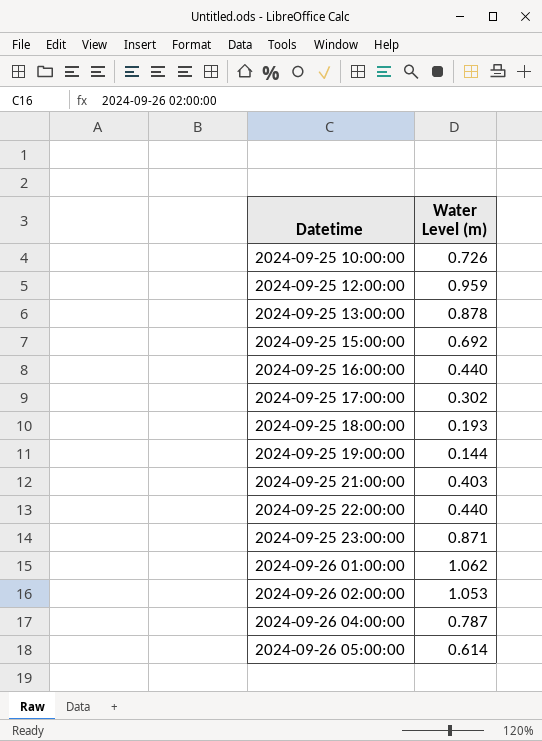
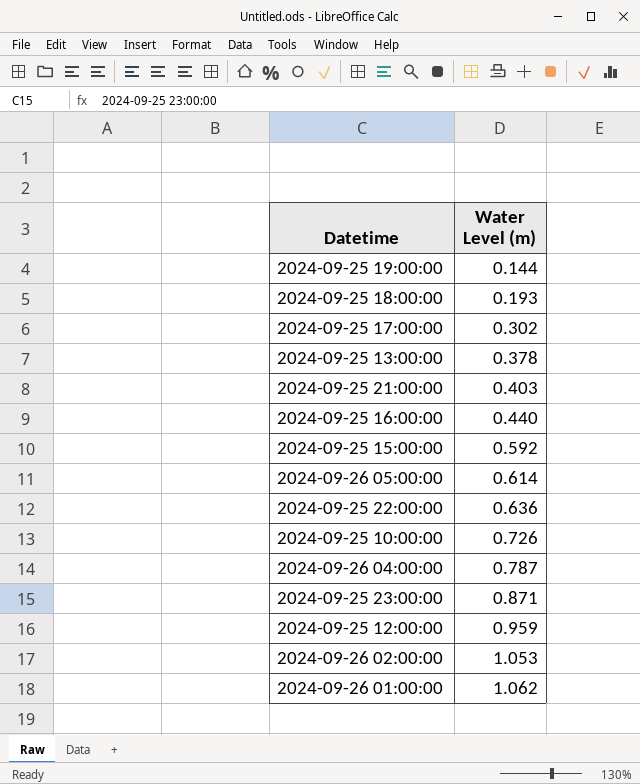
row order: Datetime ascending -> Water Level (m) ascending
2024-09-25 13:00:00 | Water Level (m): 0.878 -> 0.378
2024-09-25 15:00:00 | Water Level (m): 0.692 -> 0.592
2024-09-25 22:00:00 | Water Level (m): 0.440 -> 0.636

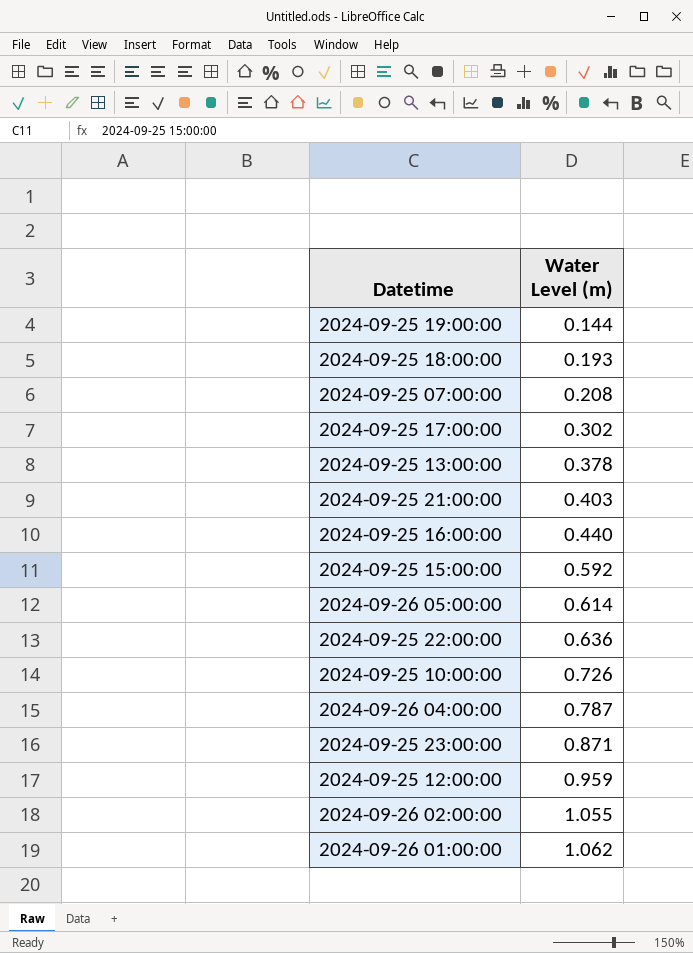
row 2024-09-25 07:00:00: none -> 0.208
2024-09-26 02:00:00 | Water Level (m): 1.053 -> 1.055

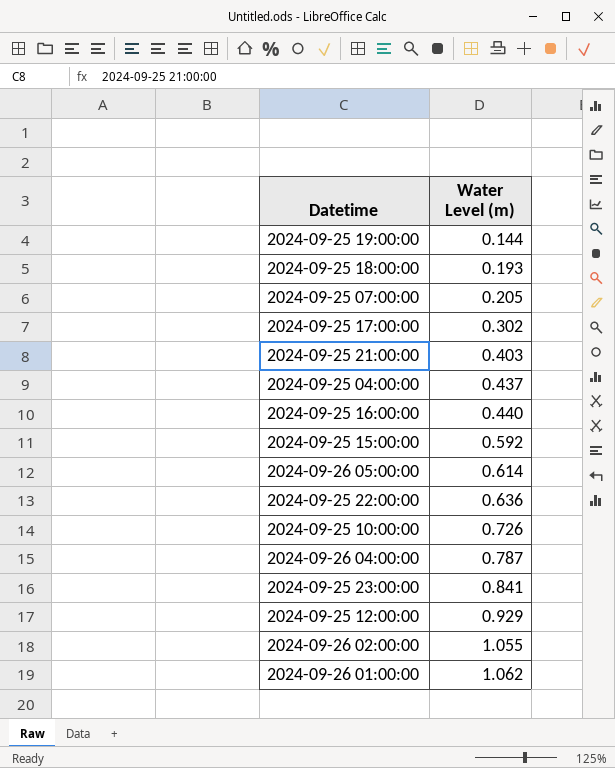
row 2024-09-25 13:00:00: 0.378 -> none
2024-09-25 07:00:00 | Water Level (m): 0.208 -> 0.205
row 2024-09-25 04:00:00: none -> 0.437
2024-09-25 23:00:00 | Water Level (m): 0.871 -> 0.841
2024-09-25 12:00:00 | Water Level (m): 0.959 -> 0.929

